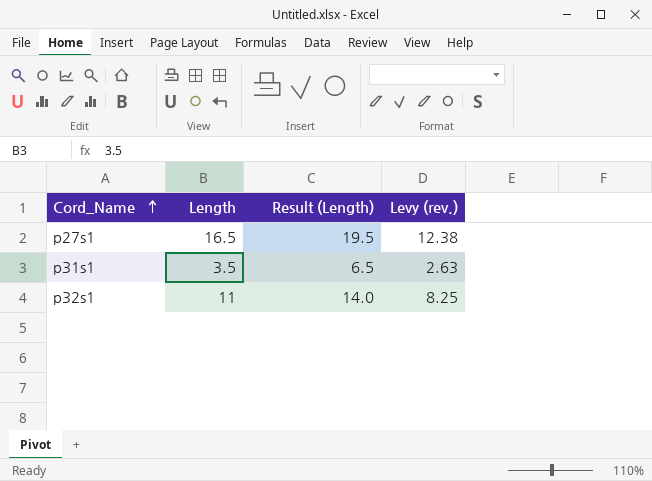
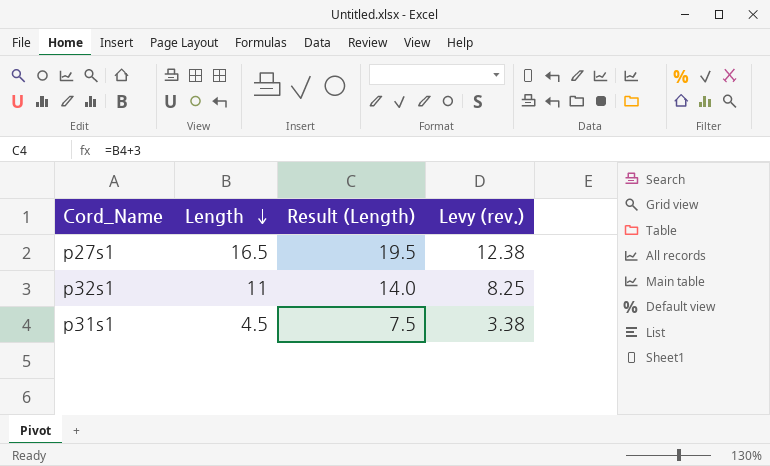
row order: Cord_Name ascending -> Length descending
p31s1 | Length: 3.5 -> 4.5
p31s1 | Result (Length): 6.5 -> 7.5
p31s1 | Levy (rev.): 2.63 -> 3.38

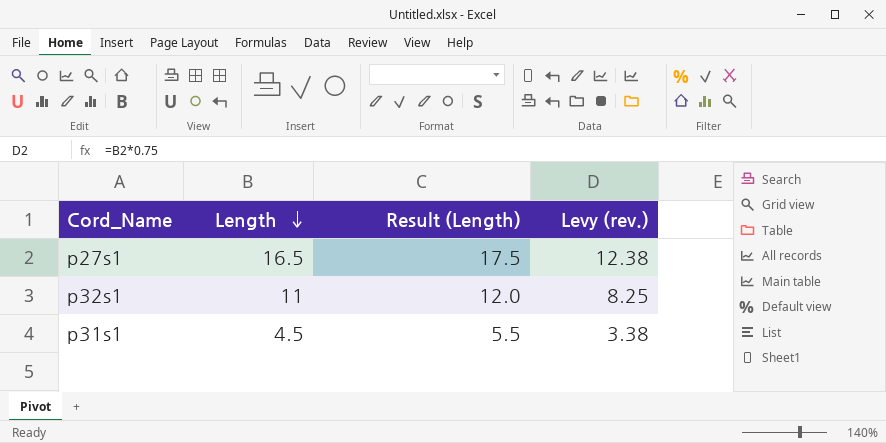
column Result (Length) | formula: [Length] + 3 -> [Length] + 1

